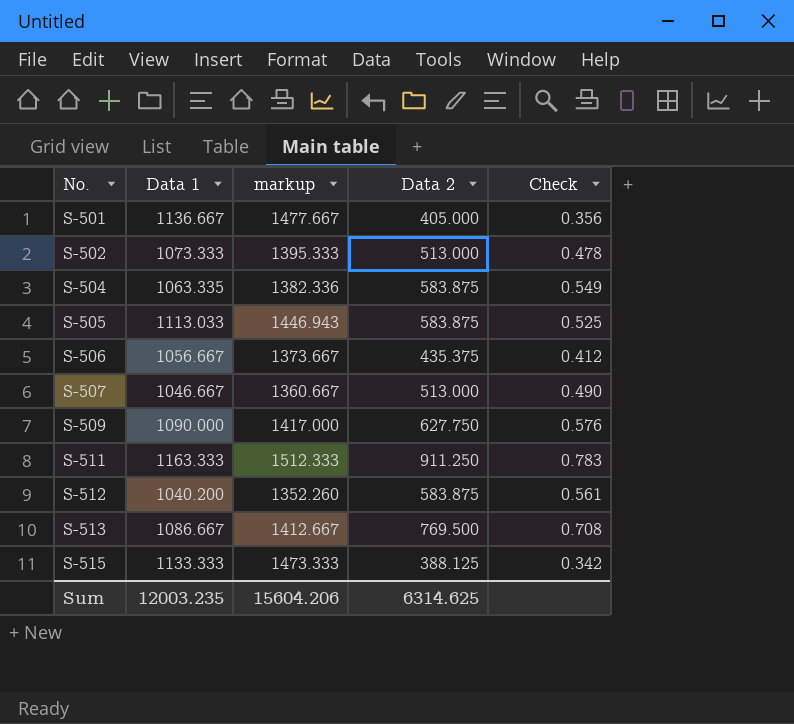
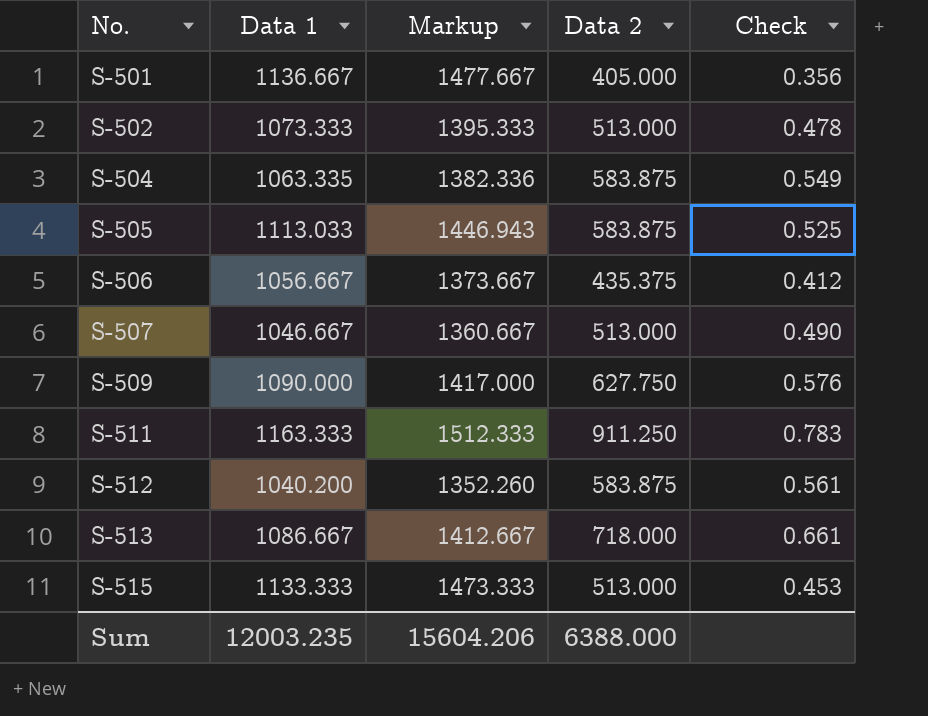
column name: markup -> Markup
S-513 | Data 2: 769.500 -> 718.000
S-513 | Check: 0.708 -> 0.661
S-515 | Data 2: 388.125 -> 513.000
S-515 | Check: 0.342 -> 0.453
Sum | Data 2: 6314.625 -> 6388.000

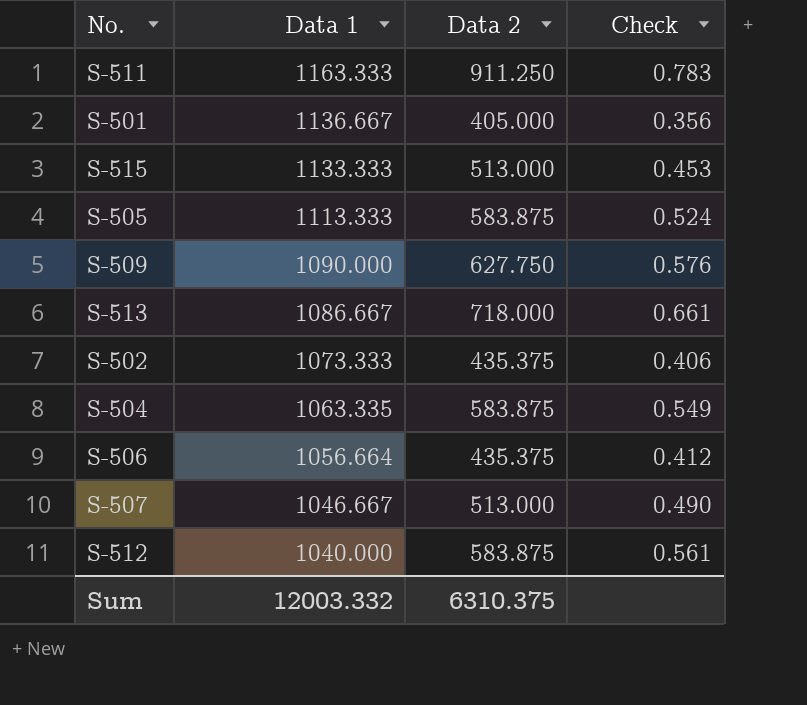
row order: No. ascending -> Data 1 descending
column Markup | formula: [Data 1] * 1.3 -> none
S-505 | Data 1: 1113.033 -> 1113.333
S-505 | Check: 0.525 -> 0.524
S-502 | Data 2: 513.000 -> 435.375
S-502 | Check: 0.478 -> 0.406
S-506 | Data 1: 1056.667 -> 1056.664
S-512 | Data 1: 1040.200 -> 1040.000
Sum | Data 1: 12003.235 -> 12003.332
Sum | Data 2: 6388.000 -> 6310.375

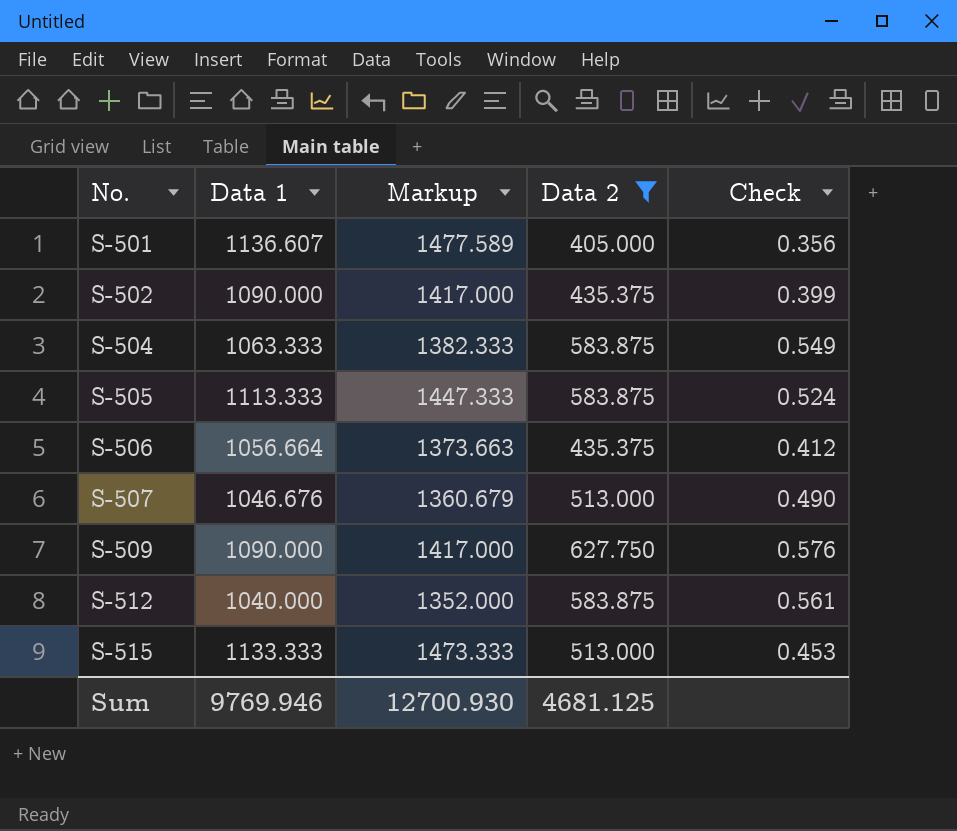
filter: none -> Data 2 <= 627.750
row order: Data 1 descending -> No. ascending
column Markup | formula: none -> [Data 1] * 1.3
S-501 | Data 1: 1136.667 -> 1136.607
S-502 | Data 1: 1073.333 -> 1090.000
S-502 | Check: 0.406 -> 0.399
S-504 | Data 1: 1063.335 -> 1063.333
S-507 | Data 1: 1046.667 -> 1046.676
Sum | Data 1: 12003.332 -> 9769.946
Sum | Data 2: 6310.375 -> 4681.125

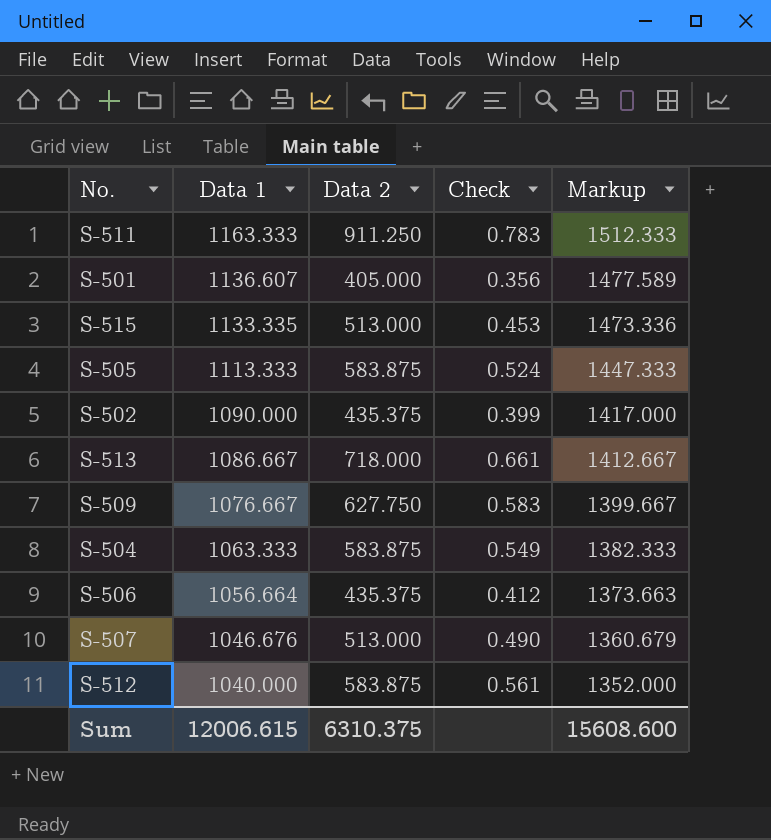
filter: Data 2 <= 627.750 -> none
row order: No. ascending -> Data 1 descending
column Markup | position: 3 -> 5
S-515 | Data 1: 1133.333 -> 1133.335
S-515 | Markup: 1473.333 -> 1473.336
S-509 | Data 1: 1090.000 -> 1076.667
S-509 | Check: 0.576 -> 0.583
S-509 | Markup: 1417.000 -> 1399.667
Sum | Data 1: 9769.946 -> 12006.615
Sum | Data 2: 4681.125 -> 6310.375
Sum | Markup: 12700.930 -> 15608.600

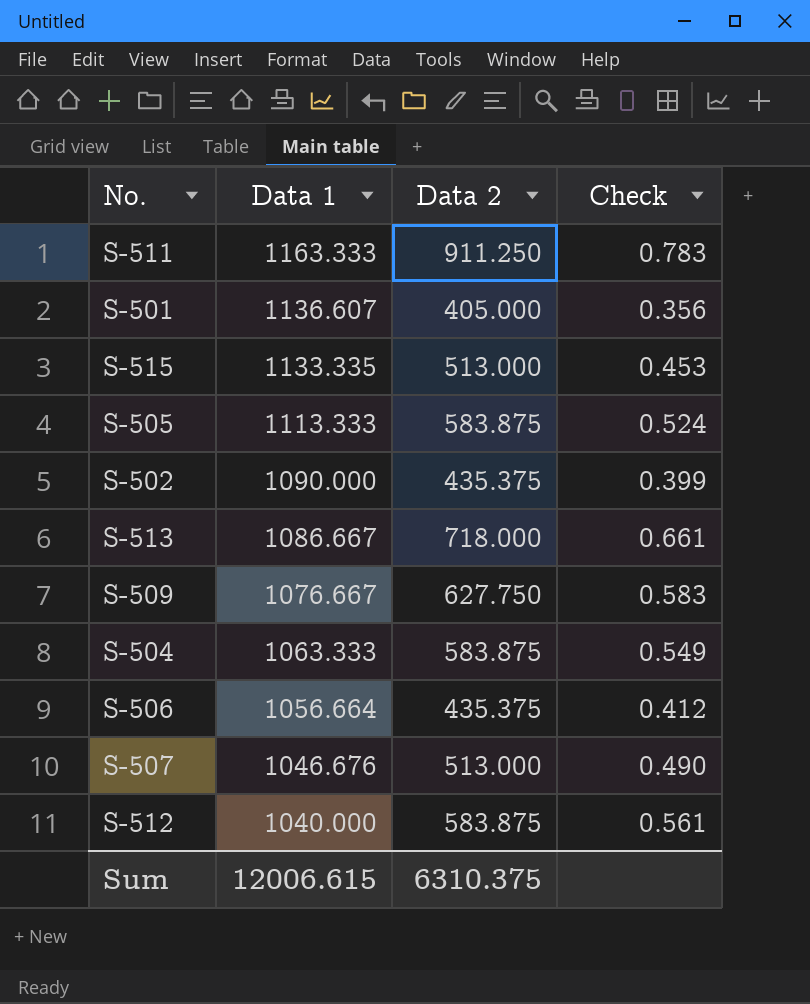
column Markup | formula: [Data 1] * 1.3 -> none

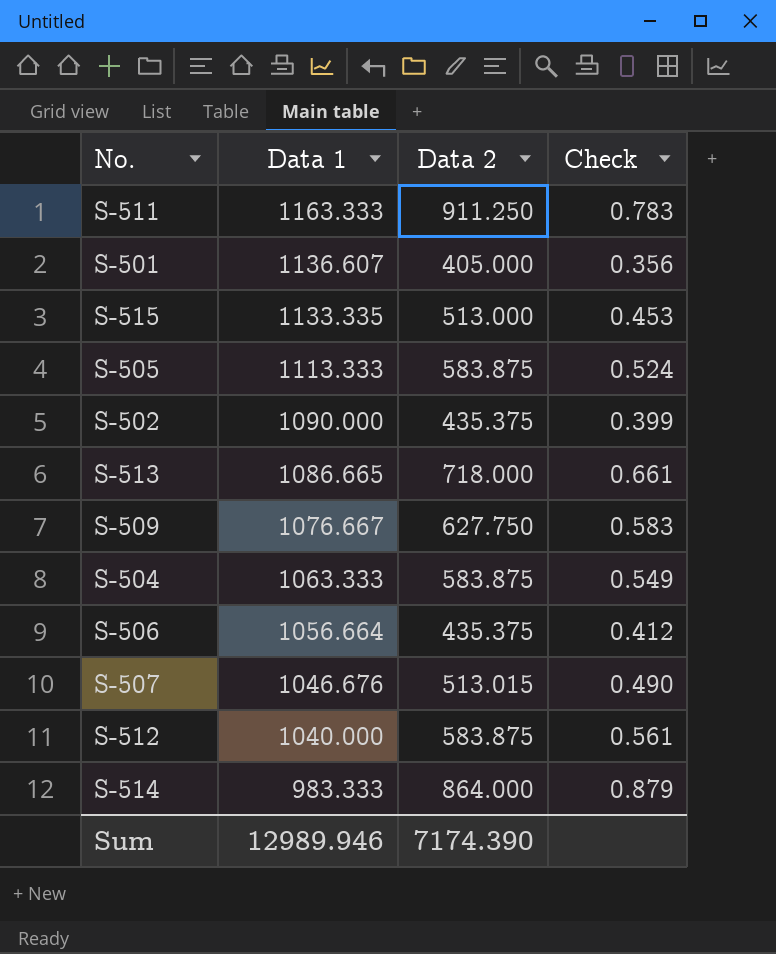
S-513 | Data 1: 1086.667 -> 1086.665
S-507 | Data 2: 513.000 -> 513.015
row S-514: none -> 983.333 | 864.000 | 0.879
Sum | Data 1: 12006.615 -> 12989.946
Sum | Data 2: 6310.375 -> 7174.390

